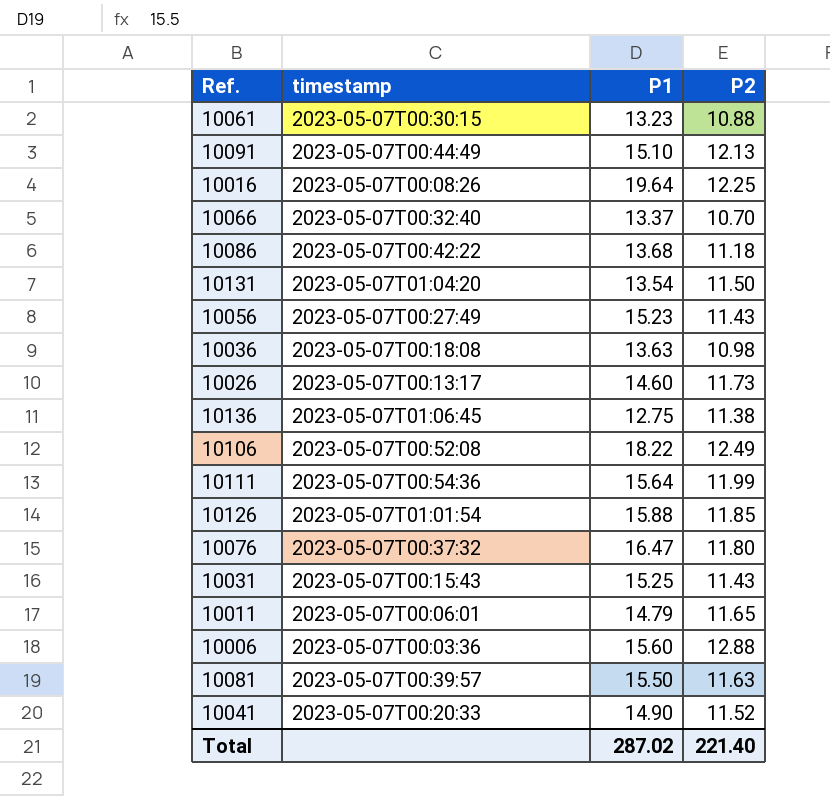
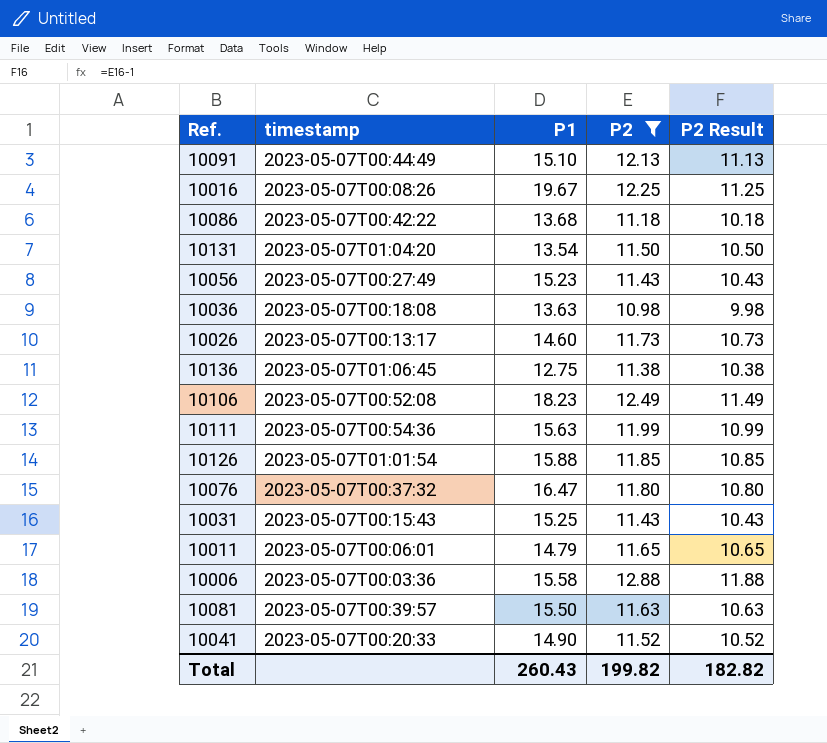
filter: none -> P2 >= 10.98
column P2 Result | formula: none -> [P2] - 1
10016 | P1: 19.64 -> 19.67
10106 | P1: 18.22 -> 18.23
10111 | P1: 15.64 -> 15.63
10006 | P1: 15.60 -> 15.58
Total | P1: 287.02 -> 260.43
Total | P2: 221.40 -> 199.82

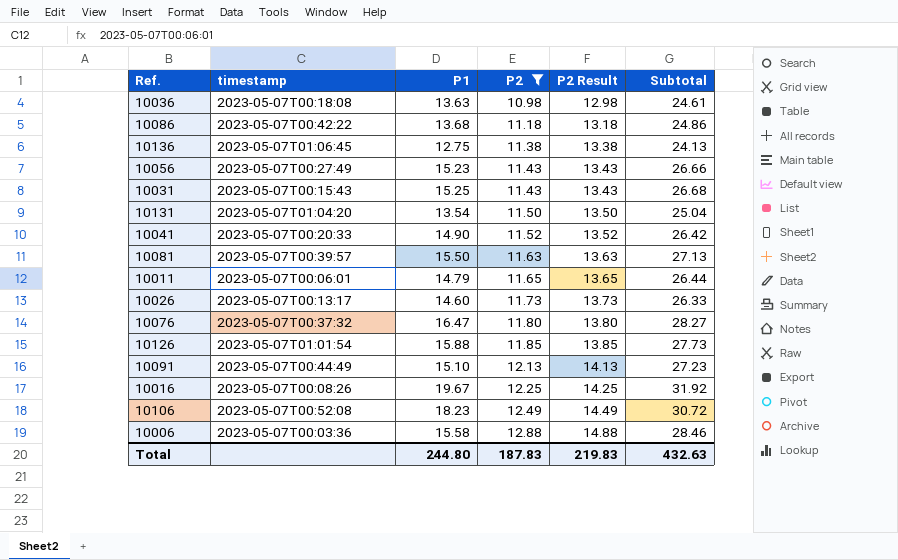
row order: none -> P2 ascending
column P2 Result | formula: [P2] - 1 -> [P2] + 2
column Subtotal | formula: none -> [P1] + [P2]
row 10111: 2023-05-07T00:54:36 | 15.63 | 11.99 | 10.99 -> none
Total | P1: 260.43 -> 244.80
Total | P2: 199.82 -> 187.83
Total | P2 Result: 182.82 -> 219.83

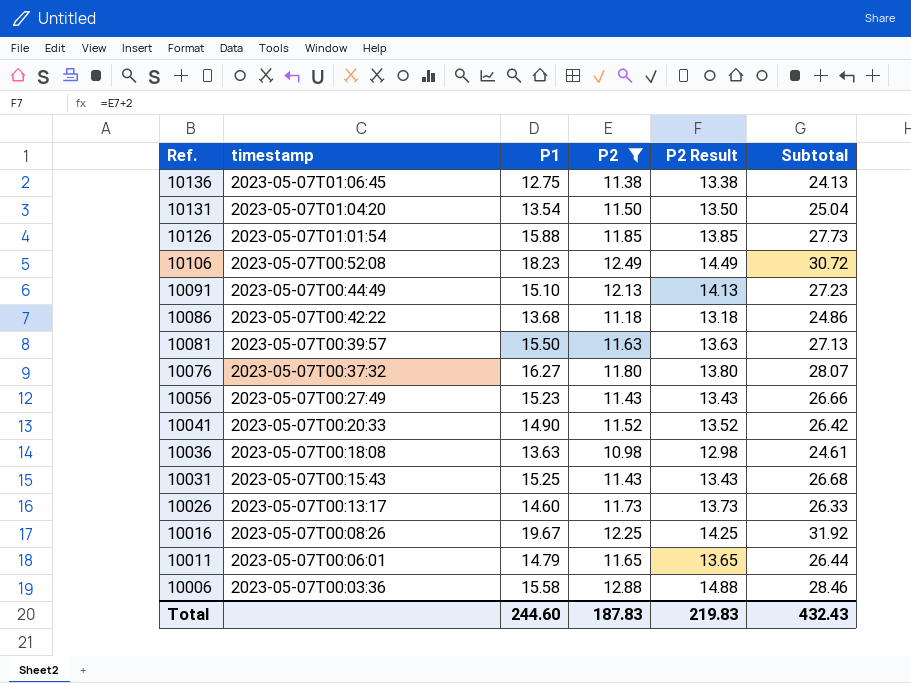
row order: P2 ascending -> Ref. descending
10076 | P1: 16.47 -> 16.27
10076 | Subtotal: 28.27 -> 28.07
Total | P1: 244.80 -> 244.60
Total | Subtotal: 432.63 -> 432.43

